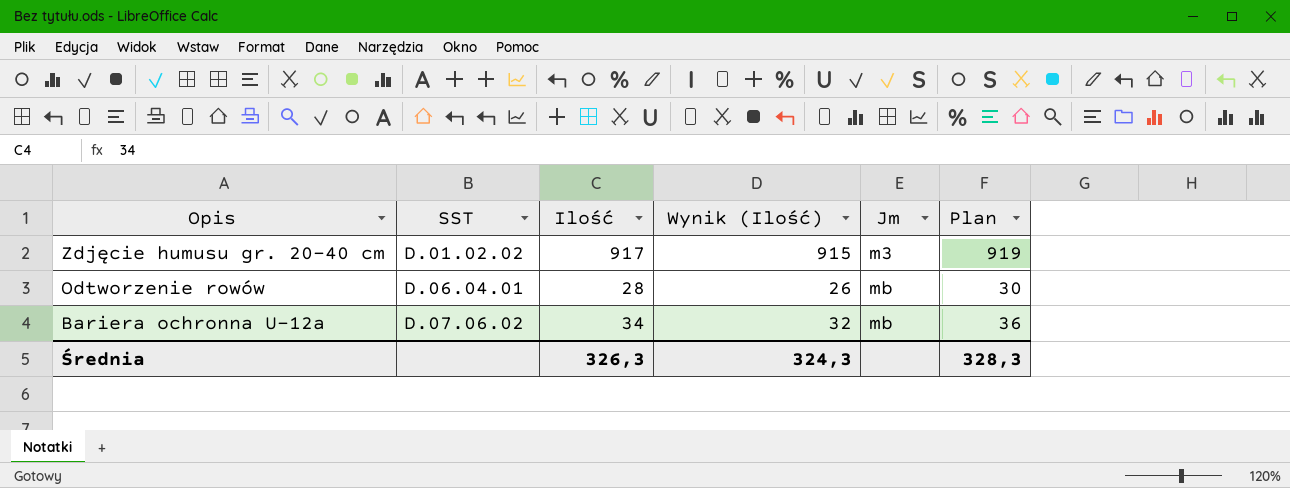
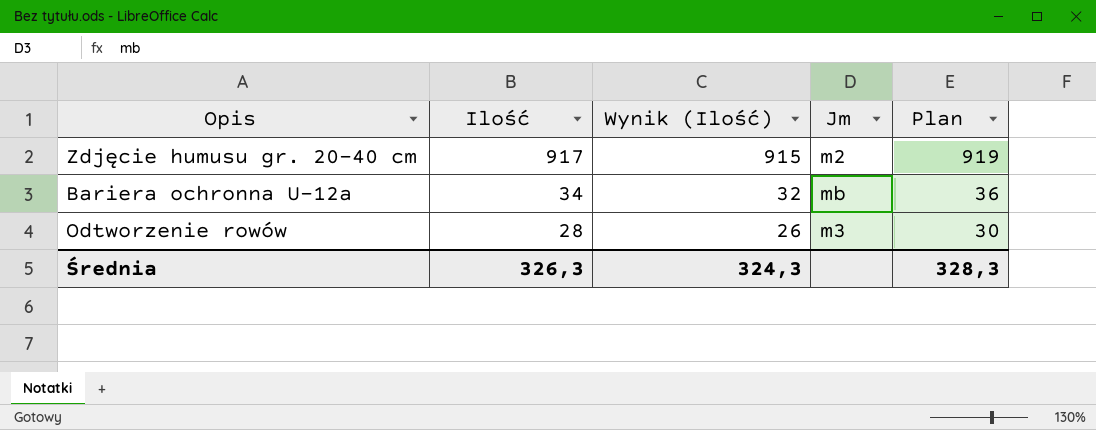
row order: Opis descending -> Ilość descending
column SST | position: 2 -> none
Zdjęcie humusu gr. 20-40 cm | Jm: m3 -> m2
Odtworzenie rowów | Jm: mb -> m3

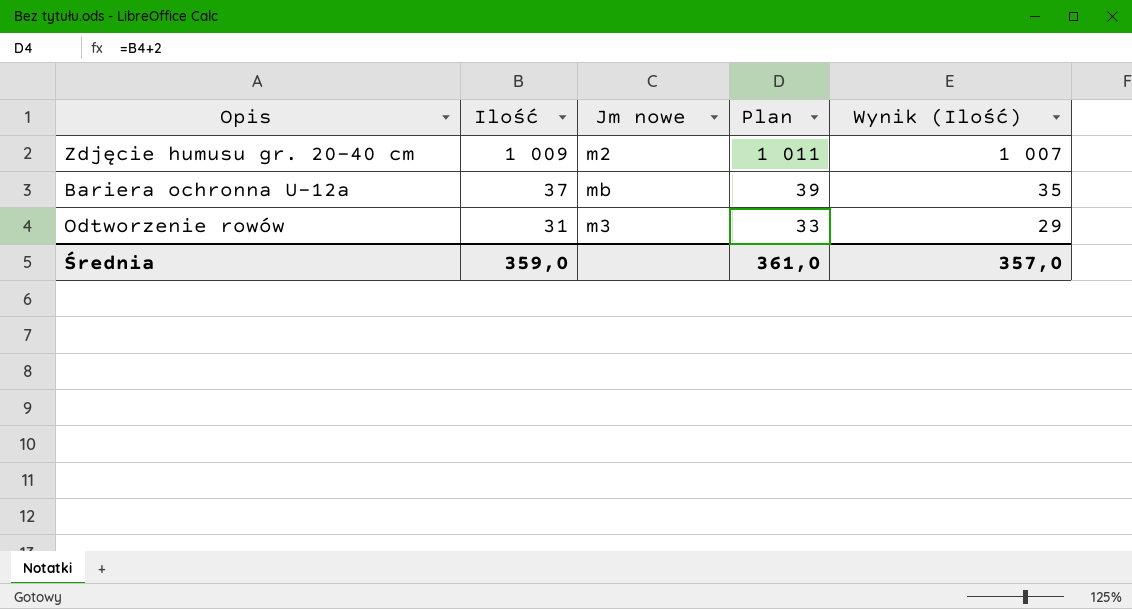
column name: Jm -> Jm nowe
column Wynik (Ilość) | position: 3 -> 5
Zdjęcie humusu gr. 20-40 cm | Ilość: 917 -> 1 009
Zdjęcie humusu gr. 20-40 cm | Plan: 919 -> 1 011
Zdjęcie humusu gr. 20-40 cm | Wynik (Ilość): 915 -> 1 007
Bariera ochronna U-12a | Ilość: 34 -> 37
Bariera ochronna U-12a | Plan: 36 -> 39
Bariera ochronna U-12a | Wynik (Ilość): 32 -> 35
Odtworzenie rowów | Ilość: 28 -> 31
Odtworzenie rowów | Plan: 30 -> 33
Odtworzenie rowów | Wynik (Ilość): 26 -> 29
Średnia | Ilość: 326,3 -> 359,0
Średnia | Plan: 328,3 -> 361,0
Średnia | Wynik (Ilość): 324,3 -> 357,0

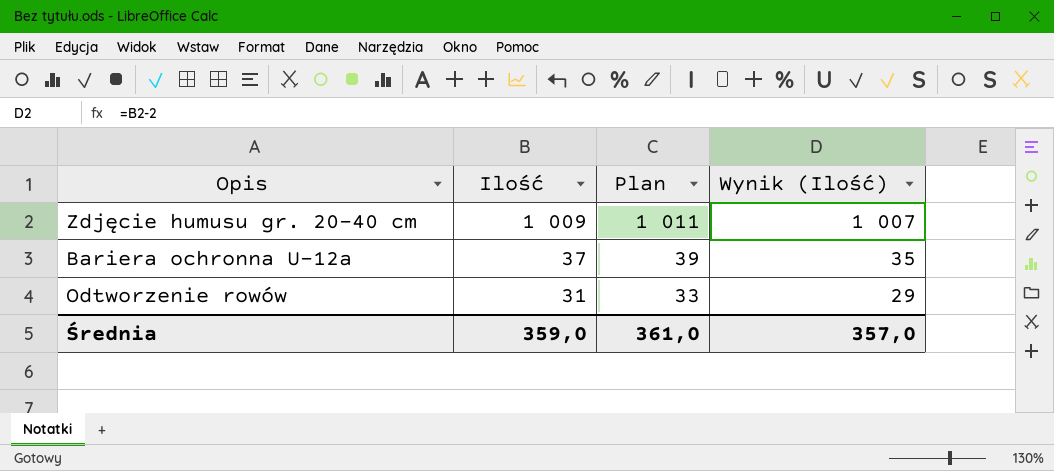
column Jm nowe | position: 3 -> none

